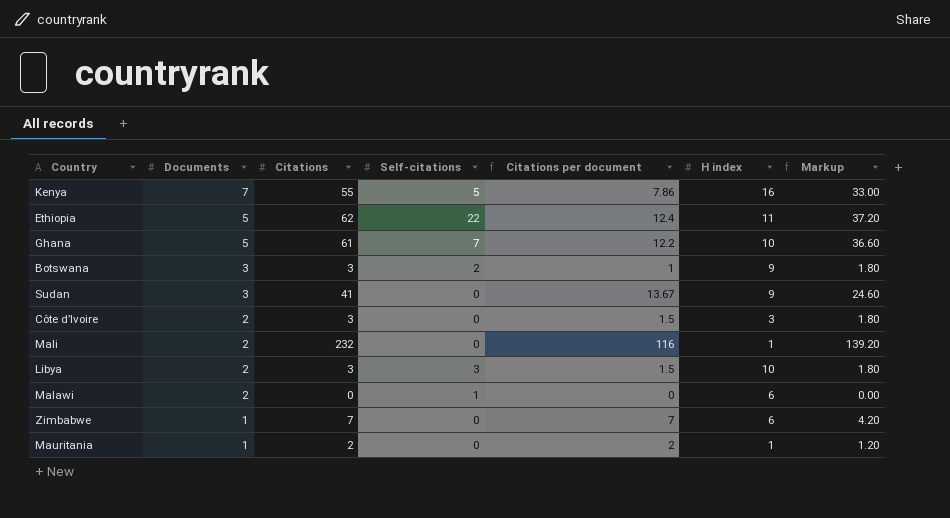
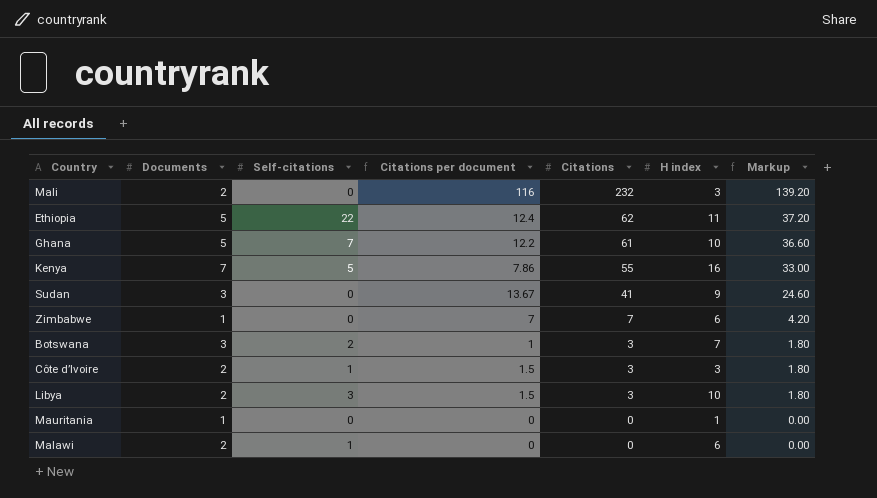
row order: Documents descending -> Citations descending
column Citations | position: 3 -> 5
Mali | H index: 1 -> 3
Botswana | H index: 9 -> 7
Côte d’Ivoire | Self-citations: 0 -> 1
Mauritania | Citations per document: 2 -> 0
Mauritania | Citations: 2 -> 0
Mauritania | Markup: 1.20 -> 0.00

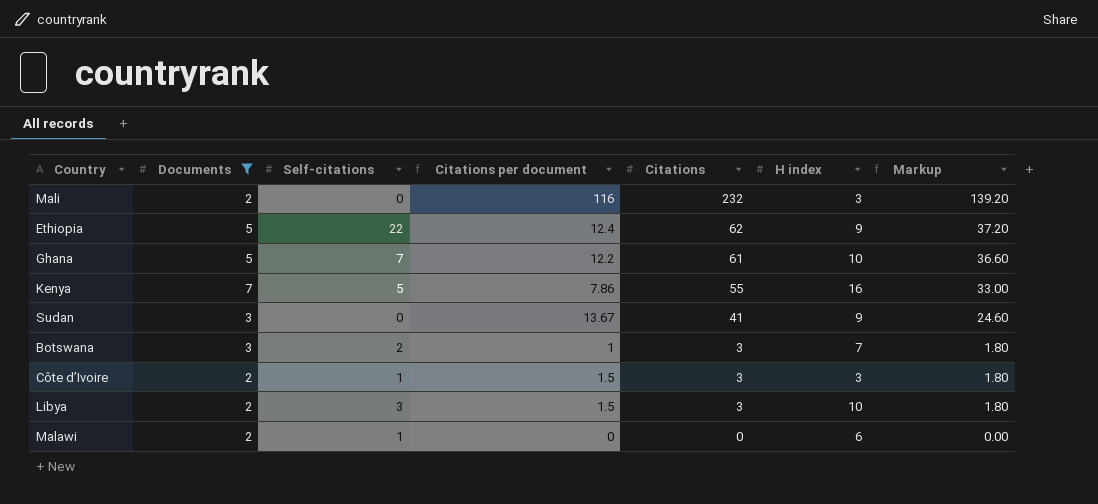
filter: none -> Documents != 1
Ethiopia | H index: 11 -> 9

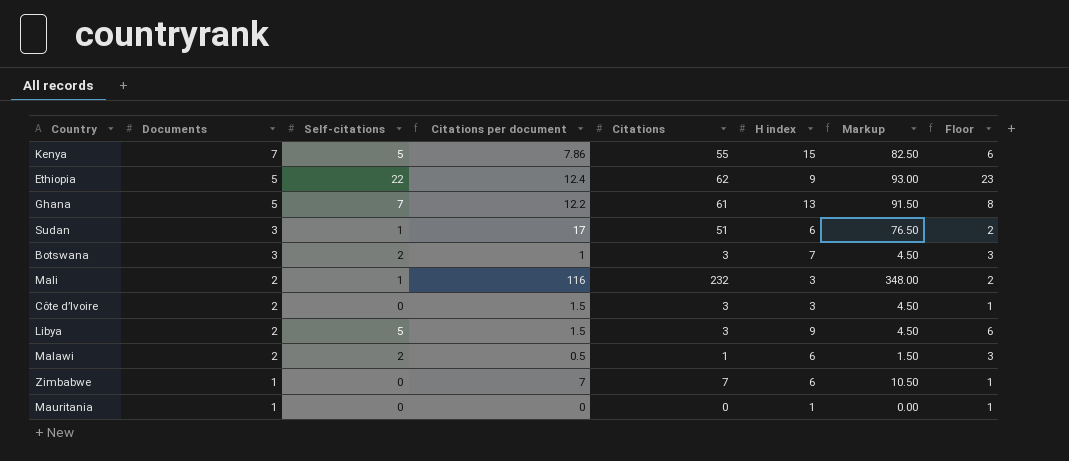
filter: Documents != 1 -> none
row order: Citations descending -> Documents descending
column Markup | formula: [Citations] * 0.6 -> [Citations] * 1.5
column Floor | formula: none -> [Self-citations] + 1
Kenya | H index: 16 -> 15
Ghana | H index: 10 -> 13
Sudan | Self-citations: 0 -> 1
Sudan | Citations per document: 13.67 -> 17
Sudan | Citations: 41 -> 51
Sudan | H index: 9 -> 6
Mali | Self-citations: 0 -> 1
Côte d’Ivoire | Self-citations: 1 -> 0
Libya | Self-citations: 3 -> 5
Libya | H index: 10 -> 9
Malawi | Self-citations: 1 -> 2
Malawi | Citations per document: 0 -> 0.5
Malawi | Citations: 0 -> 1

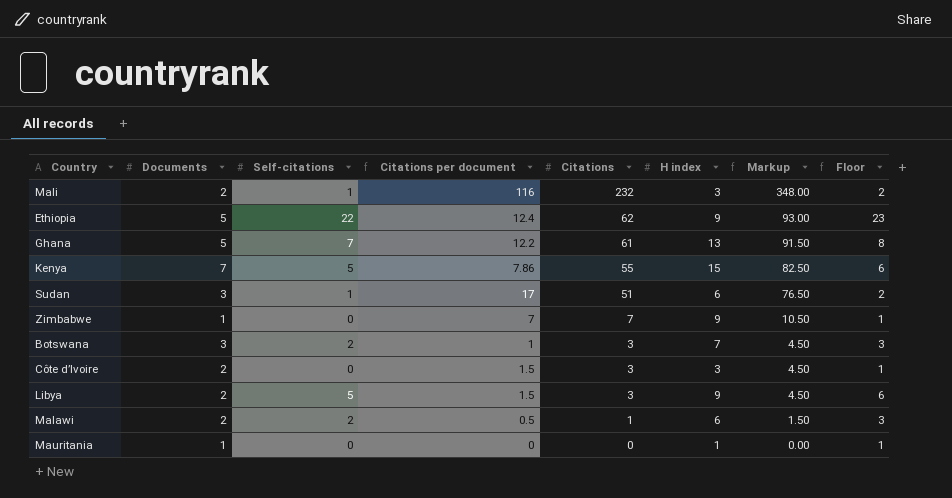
row order: Documents descending -> Citations descending
Zimbabwe | H index: 6 -> 9

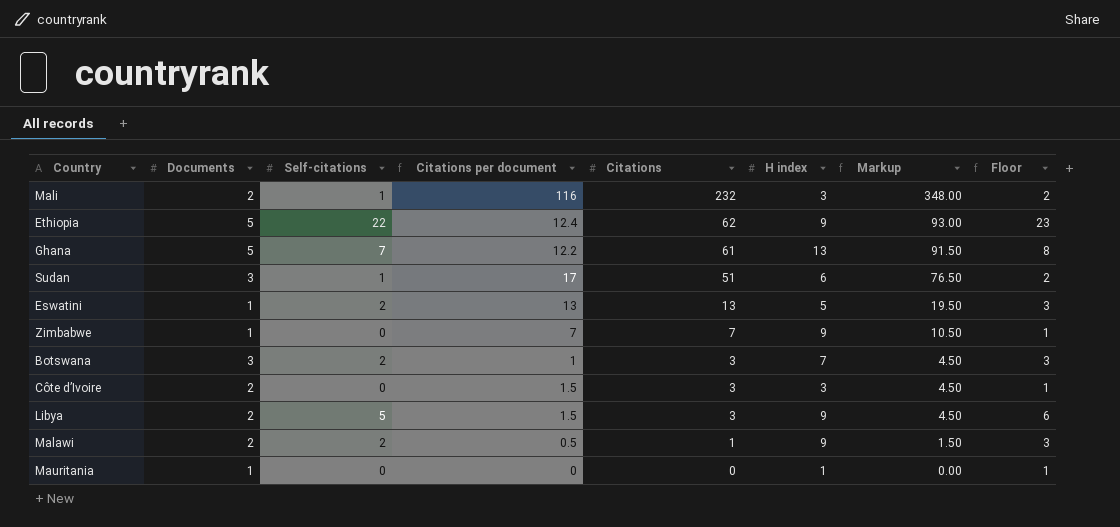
row Kenya: 7 | 5 | 7.86 | 55 | 15 | 82.50 | 6 -> none
row Eswatini: none -> 1 | 2 | 13 | 13 | 5 | 19.50 | 3
Malawi | H index: 6 -> 9

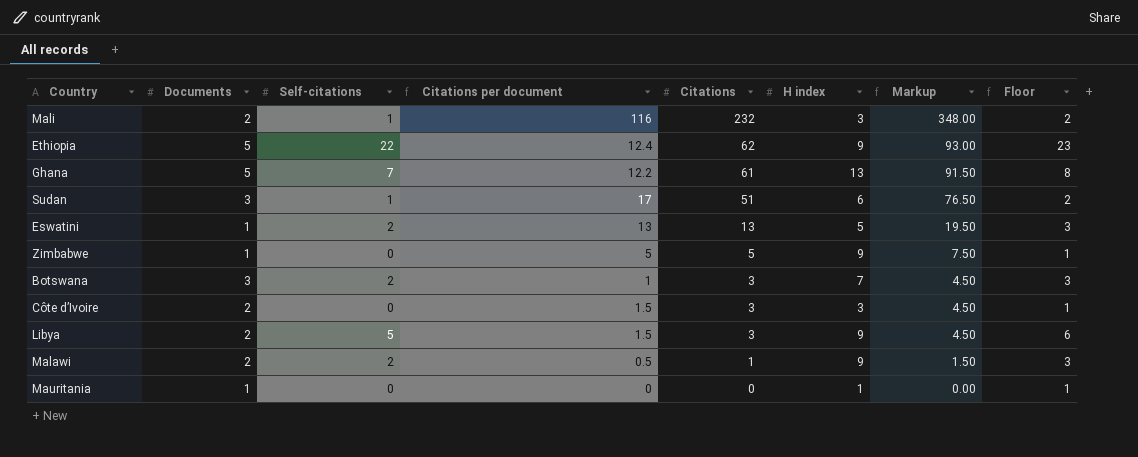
Zimbabwe | Citations per document: 7 -> 5
Zimbabwe | Citations: 7 -> 5
Zimbabwe | Markup: 10.50 -> 7.50

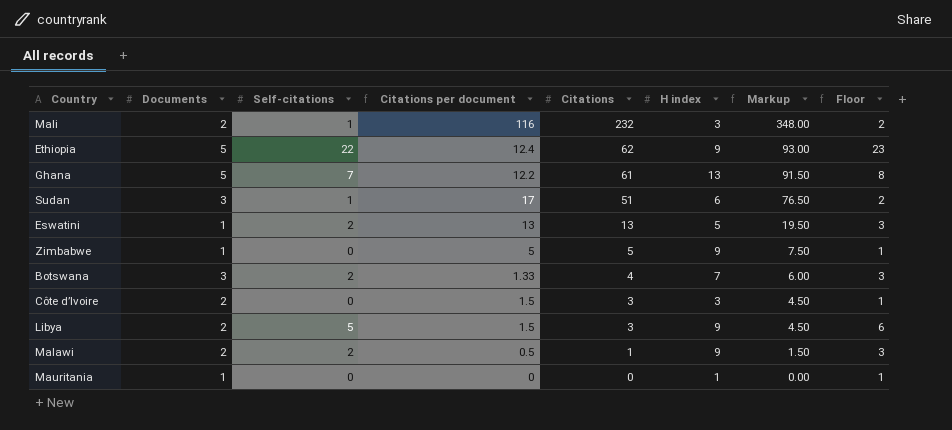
Botswana | Citations per document: 1 -> 1.33
Botswana | Citations: 3 -> 4
Botswana | Markup: 4.50 -> 6.00

